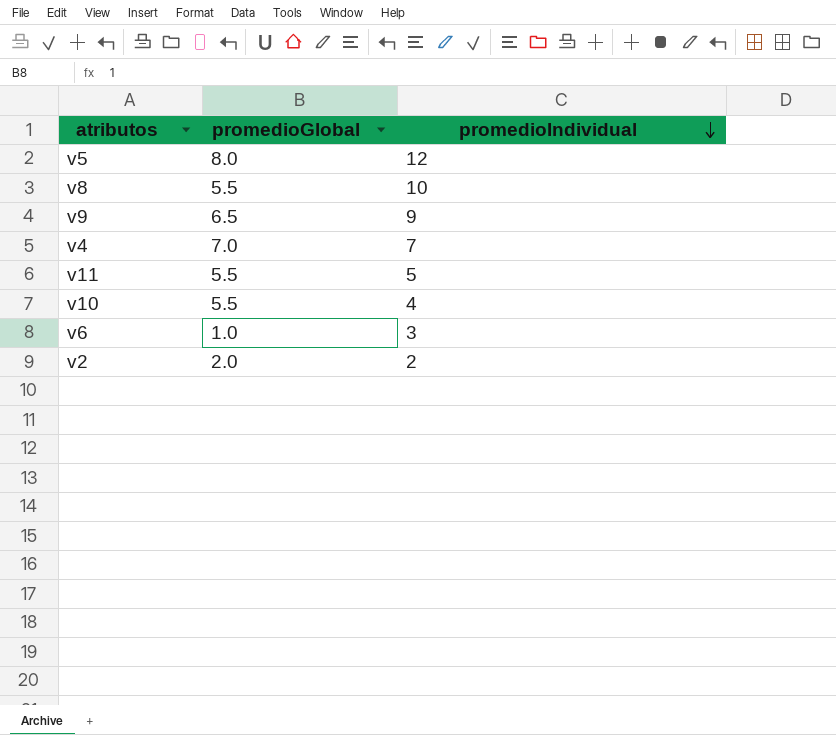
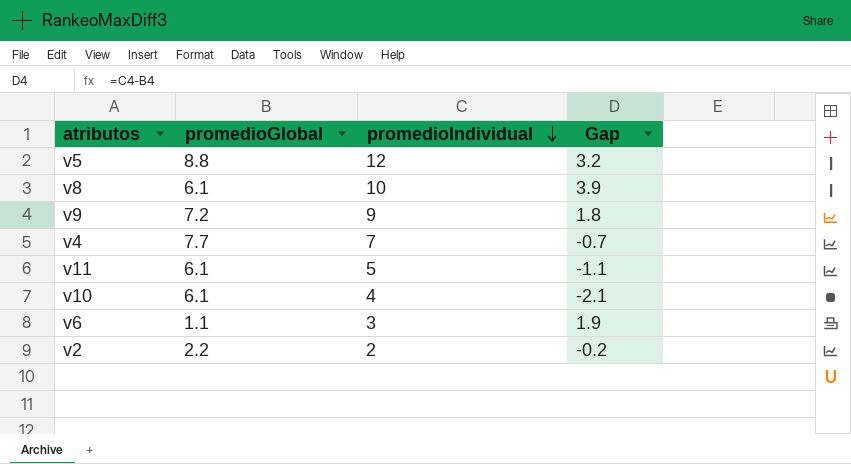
column Gap | formula: none -> [promedioIndividual] - [promedioGlobal]
v5 | promedioGlobal: 8.0 -> 8.8
v8 | promedioGlobal: 5.5 -> 6.1
v9 | promedioGlobal: 6.5 -> 7.2
v4 | promedioGlobal: 7.0 -> 7.7
v11 | promedioGlobal: 5.5 -> 6.1
v10 | promedioGlobal: 5.5 -> 6.1
v6 | promedioGlobal: 1.0 -> 1.1
v2 | promedioGlobal: 2.0 -> 2.2

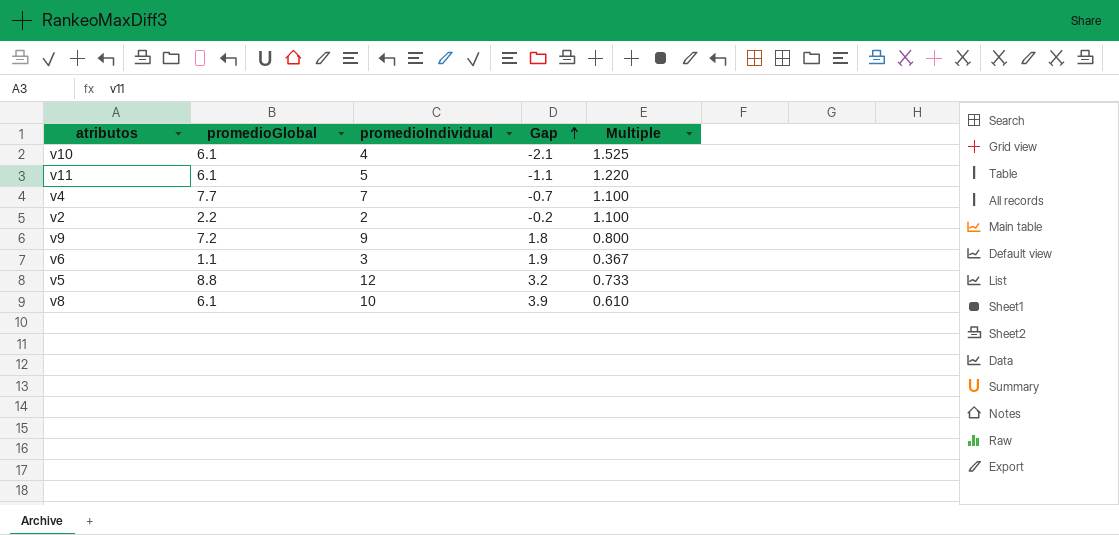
row order: promedioIndividual descending -> Gap ascending
column Multiple | formula: none -> [promedioGlobal] / [promedioIndividual]

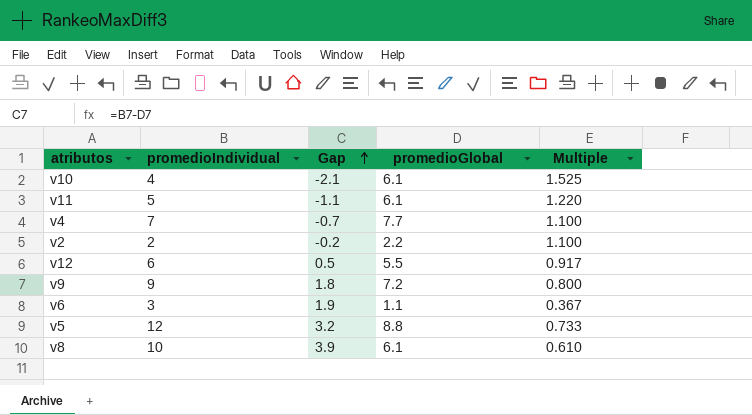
column promedioGlobal | position: 2 -> 4
row v12: none -> 6 | 0.5 | 5.5 | 0.917

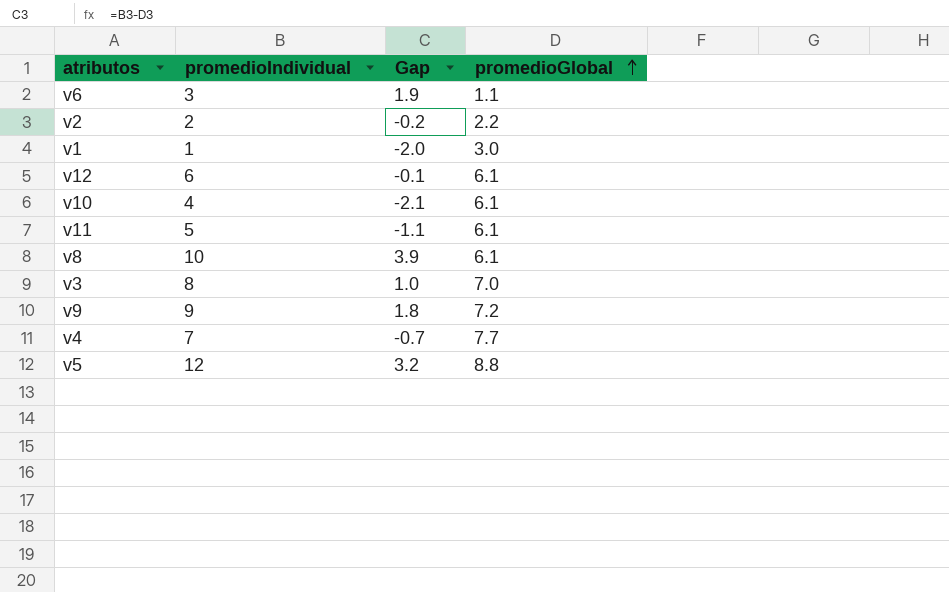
row order: Gap ascending -> promedioGlobal ascending
column Multiple | formula: [promedioGlobal] / [promedioIndividual] -> none
row v1: none -> 1 | -2.0 | 3.0
v12 | Gap: 0.5 -> -0.1
v12 | promedioGlobal: 5.5 -> 6.1
row v3: none -> 8 | 1.0 | 7.0

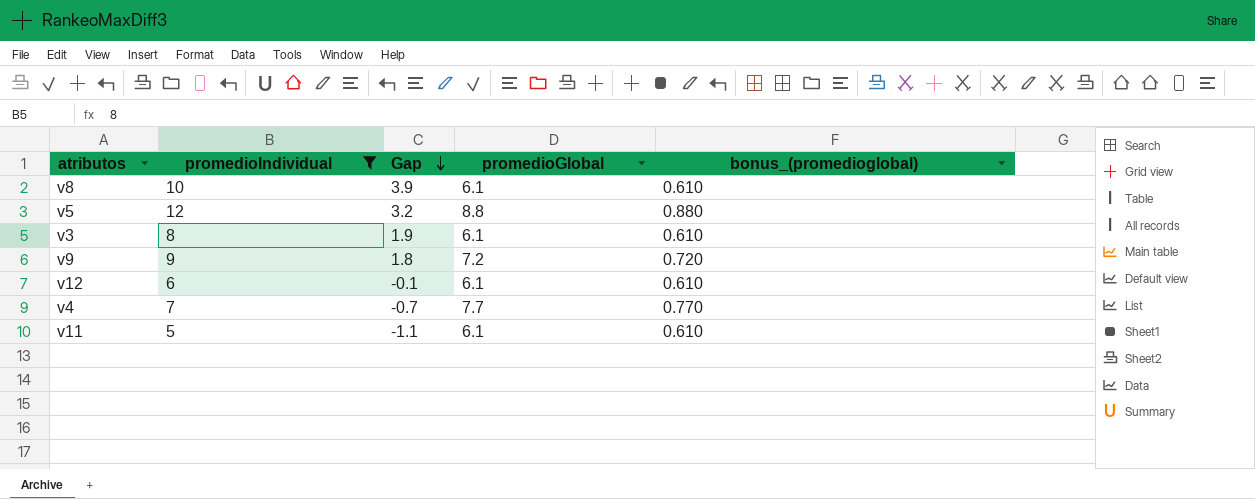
filter: none -> promedioIndividual >= 5
row order: promedioGlobal ascending -> Gap descending
column bonus_(promedioglobal) | formula: none -> [promedioGlobal] * 0.1
v3 | Gap: 1.0 -> 1.9
v3 | promedioGlobal: 7.0 -> 6.1

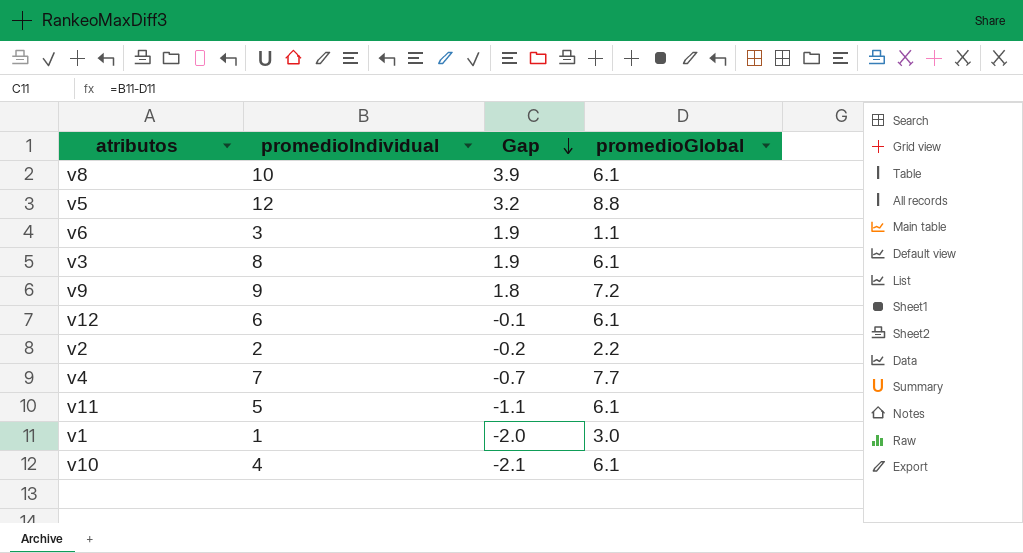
filter: promedioIndividual >= 5 -> none
column bonus_(promedioglobal) | formula: [promedioGlobal] * 0.1 -> none

